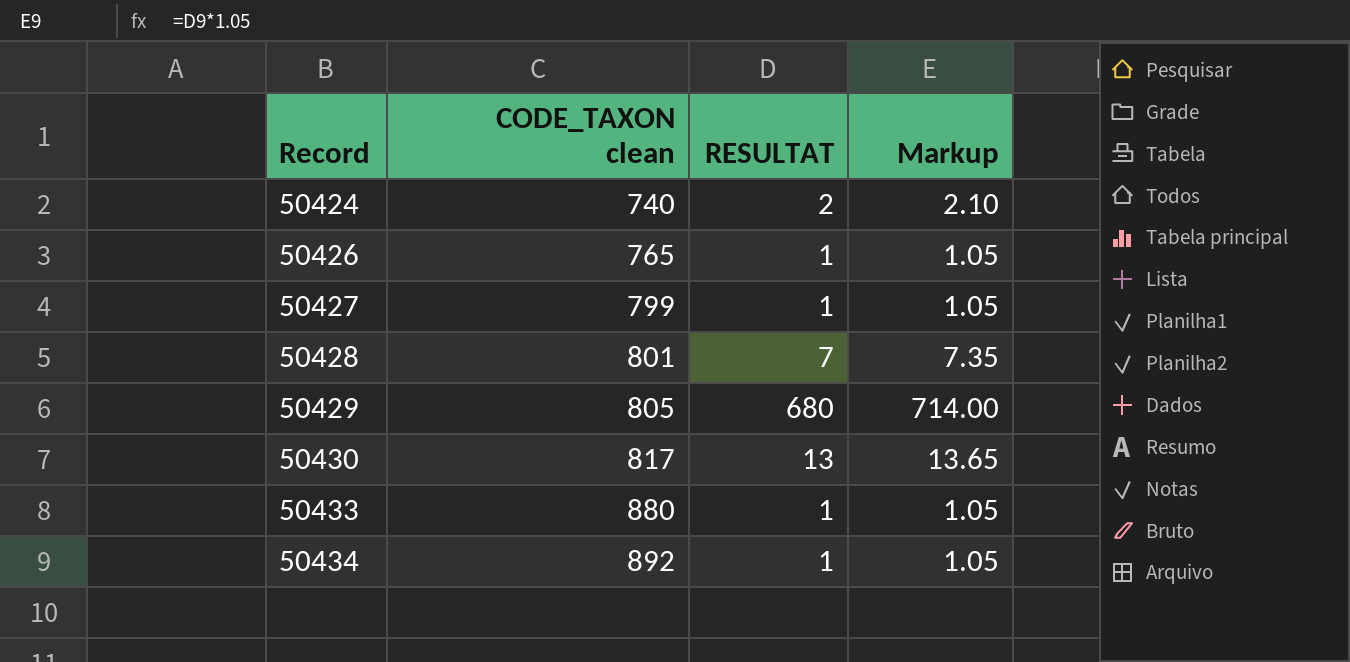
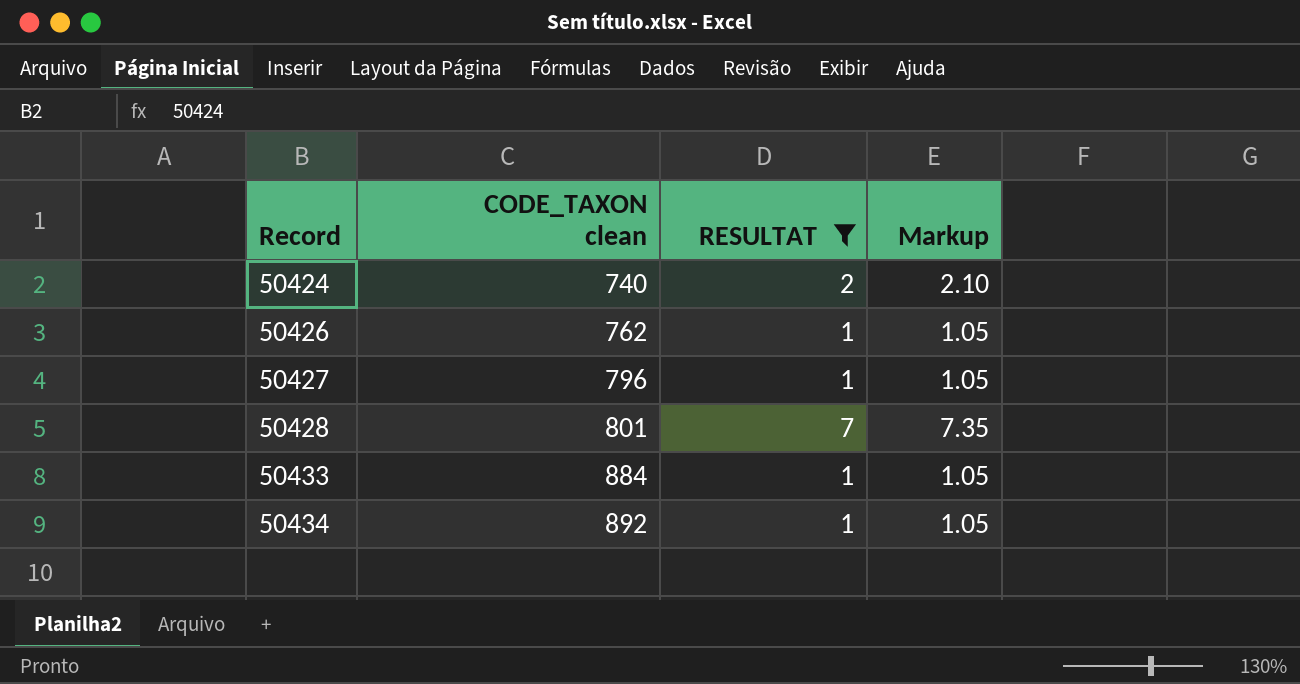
filter: none -> RESULTAT <= 7
50426 | CODE_TAXON clean: 765 -> 762
50427 | CODE_TAXON clean: 799 -> 796
50433 | CODE_TAXON clean: 880 -> 884

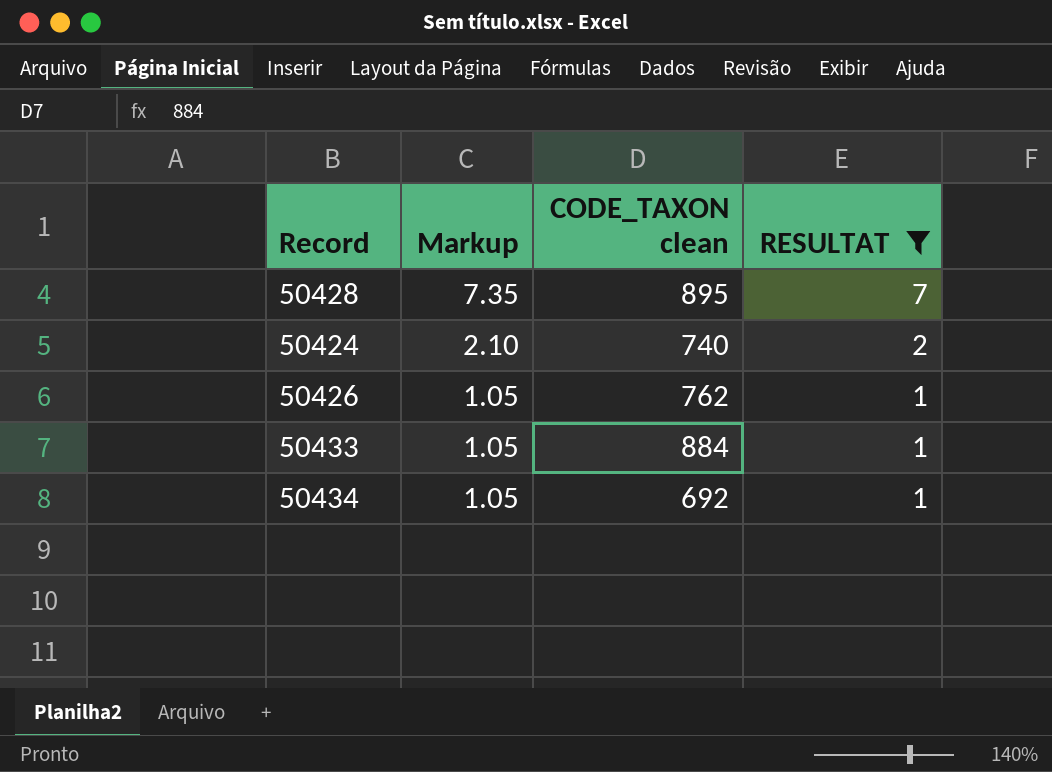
row order: Record ascending -> Markup descending
column Markup | position: 4 -> 2
row 50427: 796 | 1 | 1.05 -> none
50428 | CODE_TAXON clean: 801 -> 895
50434 | CODE_TAXON clean: 892 -> 692

